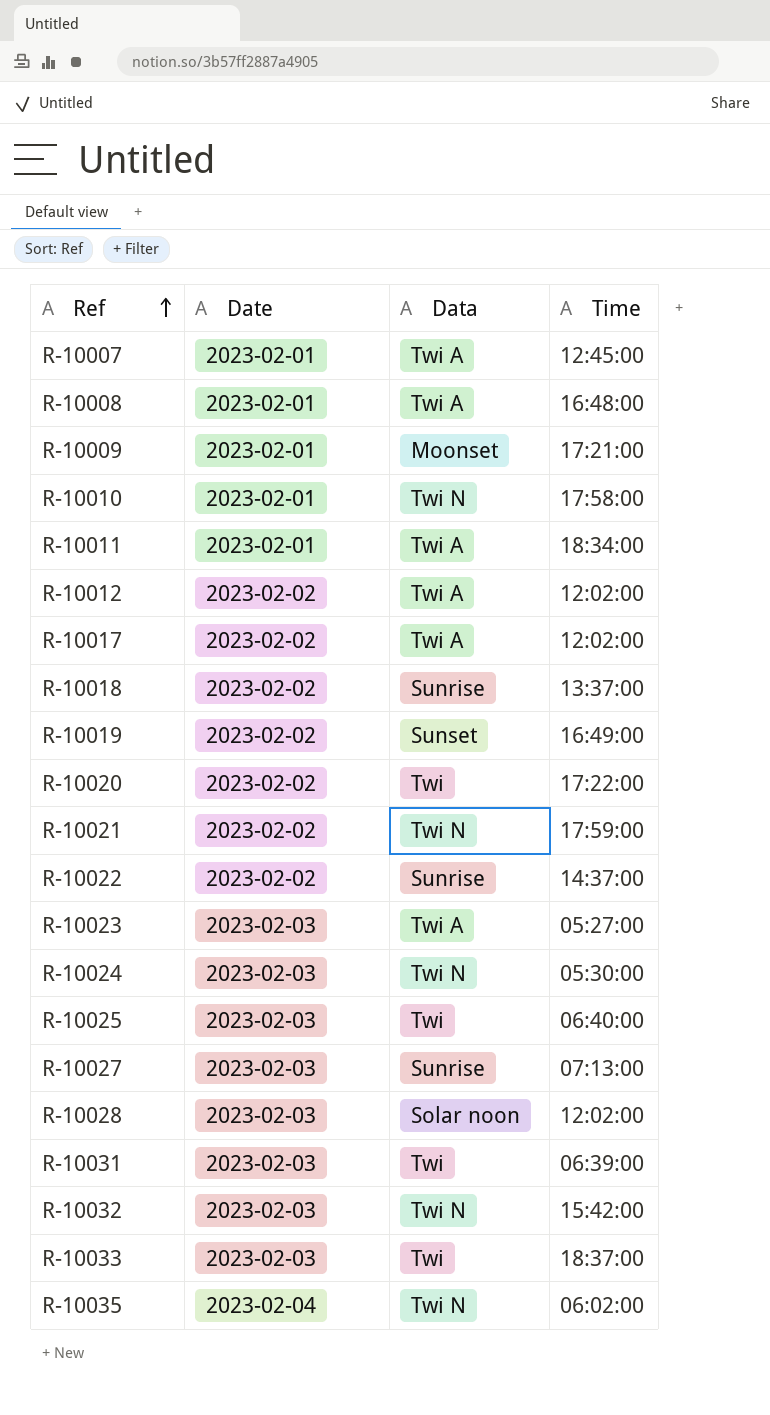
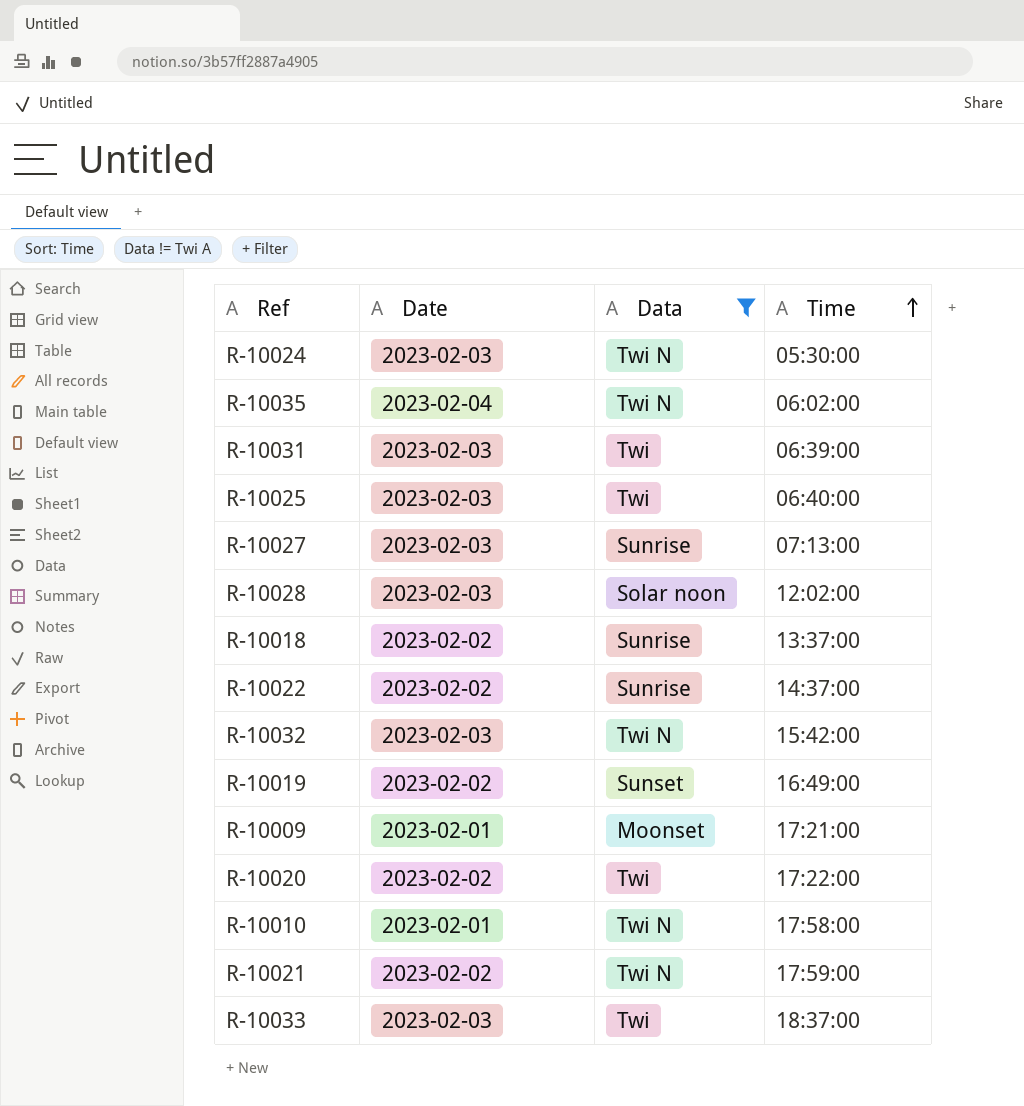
filter: none -> Data != Twi A
row order: Ref ascending -> Time ascending

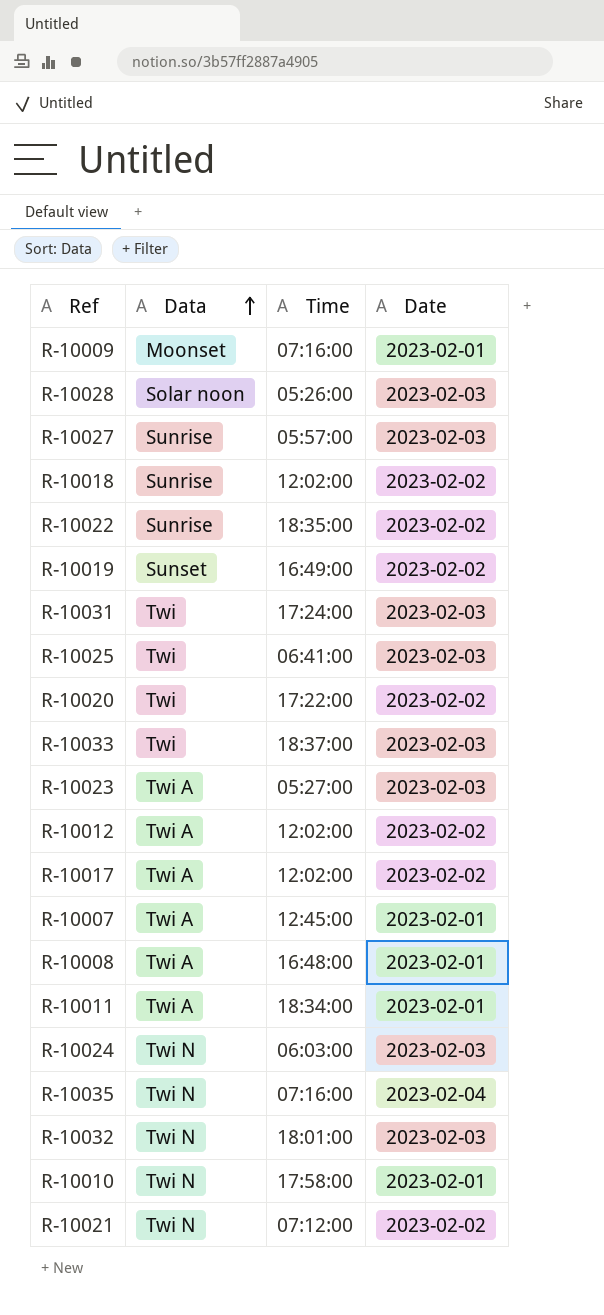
filter: Data != Twi A -> none
row order: Time ascending -> Data ascending
column Date | position: 2 -> 4
R-10009 | Time: 17:21:00 -> 07:16:00
R-10028 | Time: 12:02:00 -> 05:26:00
R-10027 | Time: 07:13:00 -> 05:57:00
R-10018 | Time: 13:37:00 -> 12:02:00
R-10022 | Time: 14:37:00 -> 18:35:00
R-10031 | Time: 06:39:00 -> 17:24:00
R-10025 | Time: 06:40:00 -> 06:41:00
R-10024 | Time: 05:30:00 -> 06:03:00
R-10035 | Time: 06:02:00 -> 07:16:00
R-10032 | Time: 15:42:00 -> 18:01:00
R-10021 | Time: 17:59:00 -> 07:12:00

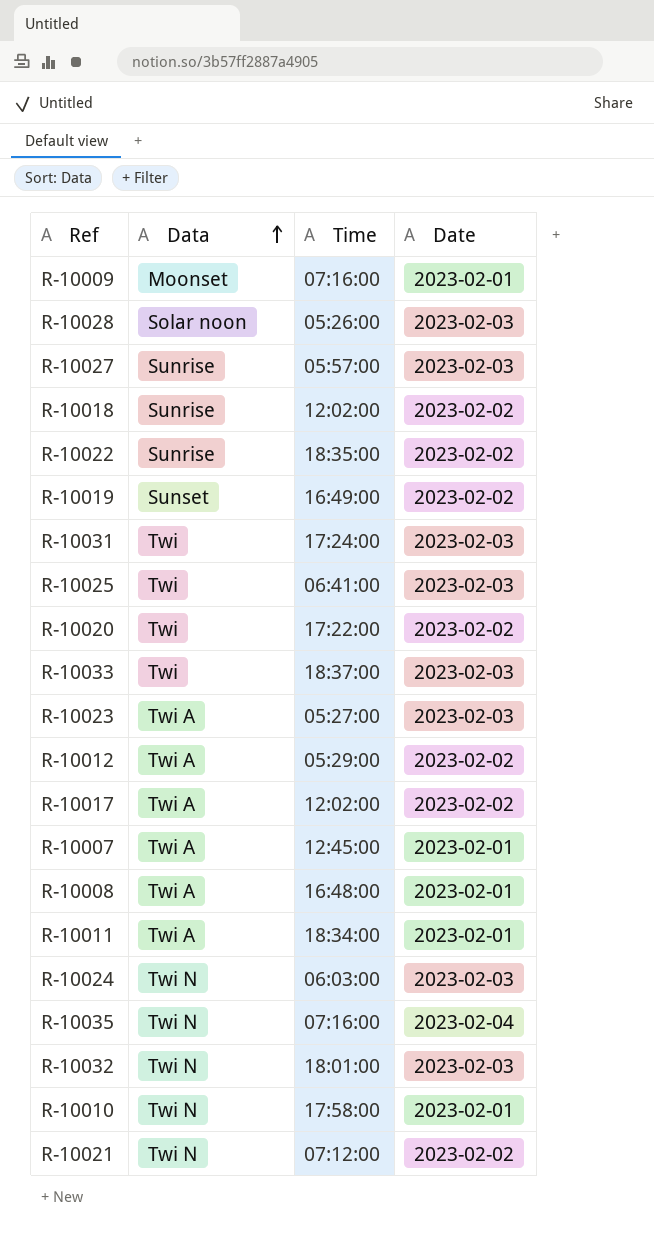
R-10012 | Time: 12:02:00 -> 05:29:00

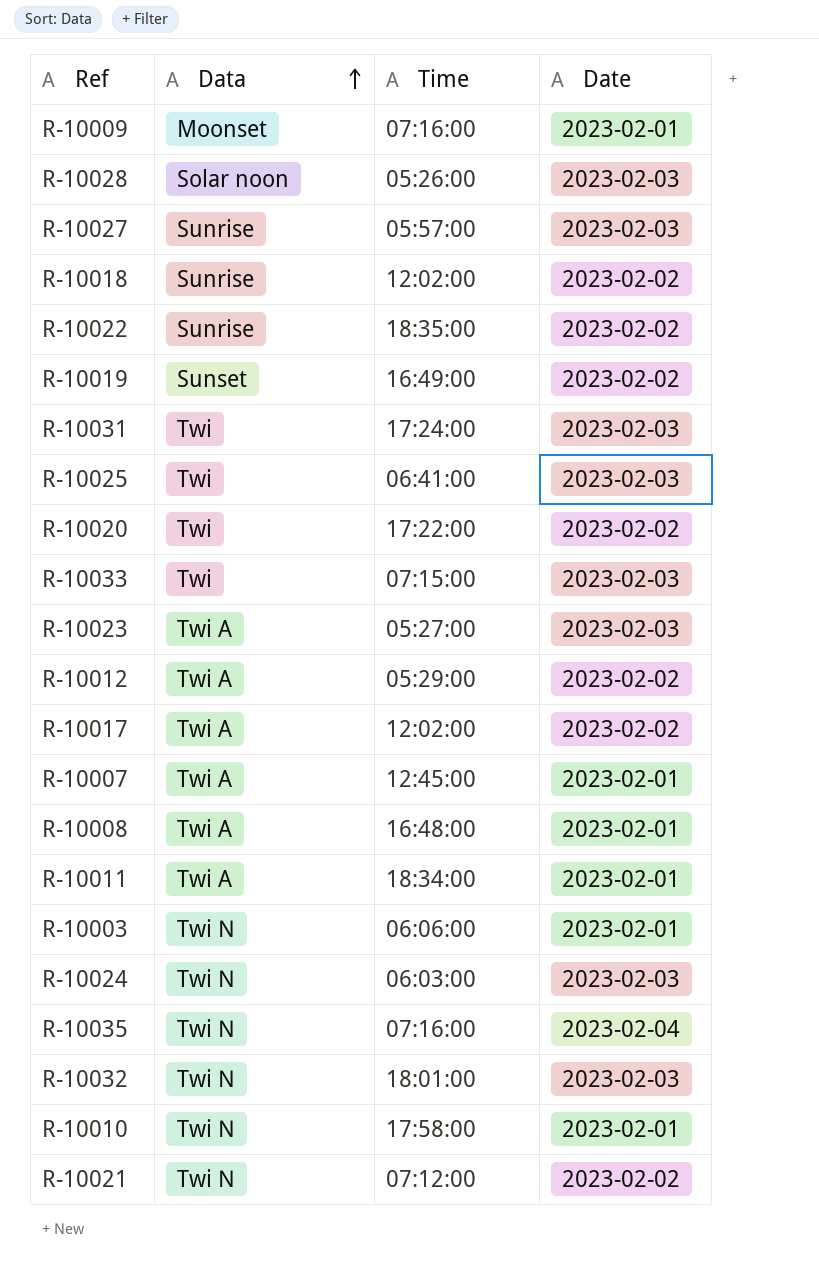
R-10033 | Time: 18:37:00 -> 07:15:00
row R-10003: none -> Twi N | 06:06:00 | 2023-02-01

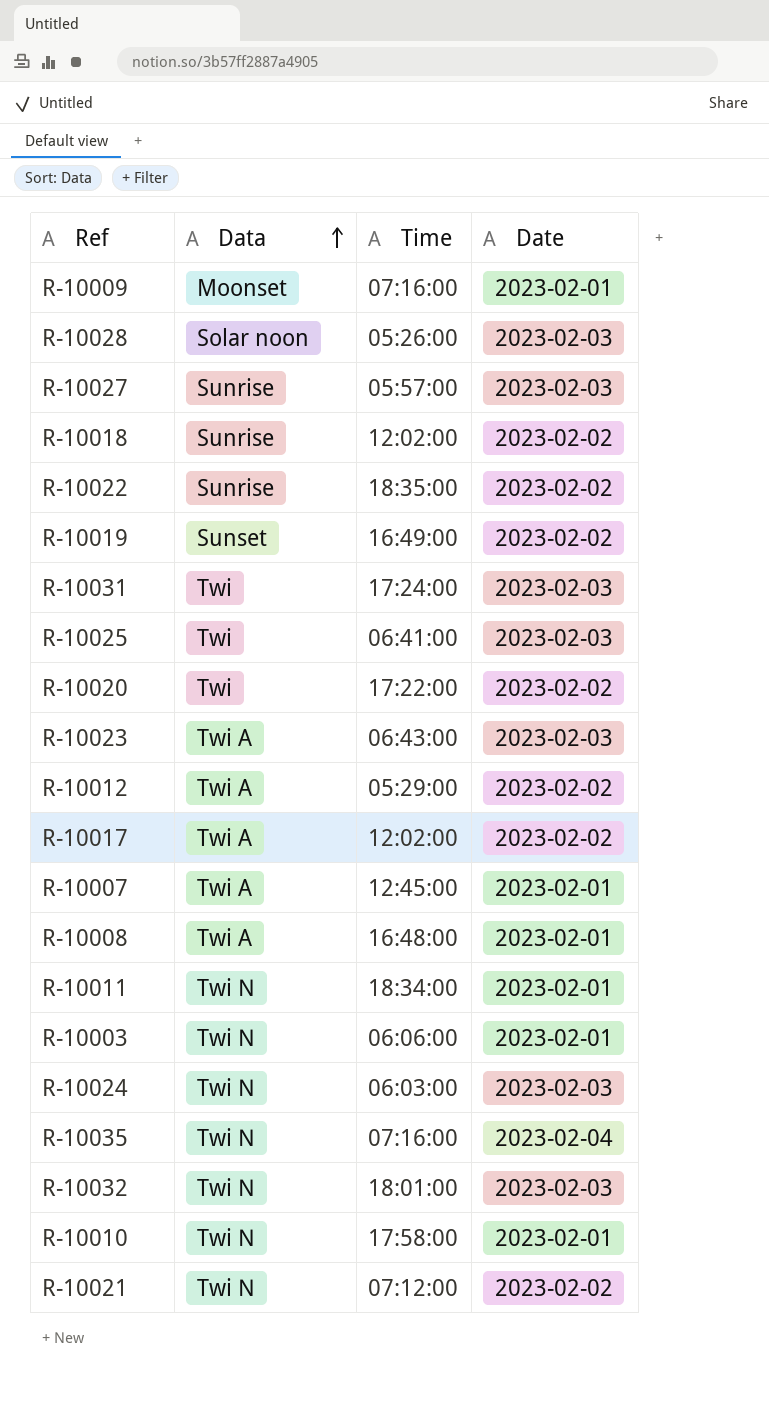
row R-10033: Twi | 07:15:00 | 2023-02-03 -> none
R-10023 | Time: 05:27:00 -> 06:43:00
R-10011 | Data: Twi A -> Twi N

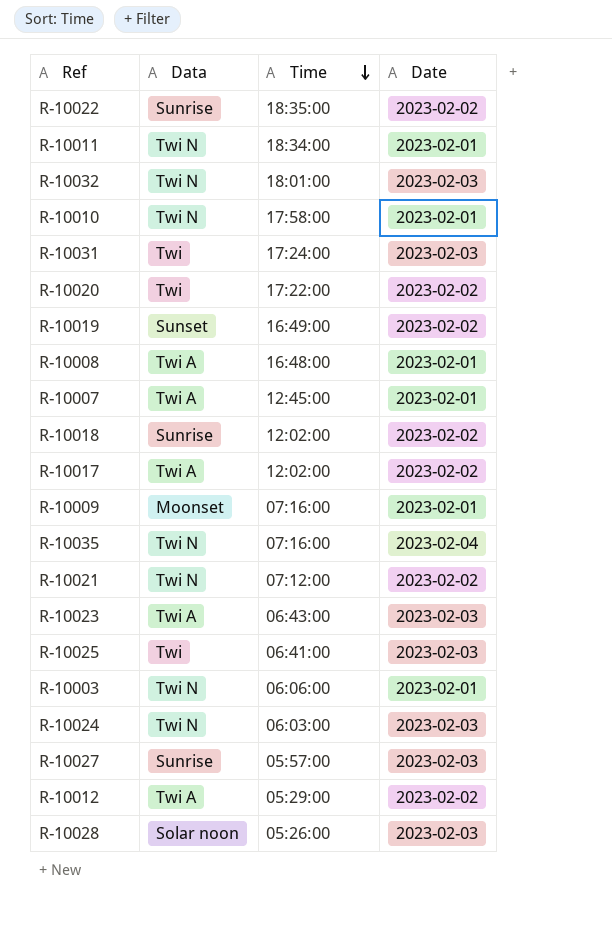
row order: Data ascending -> Time descending

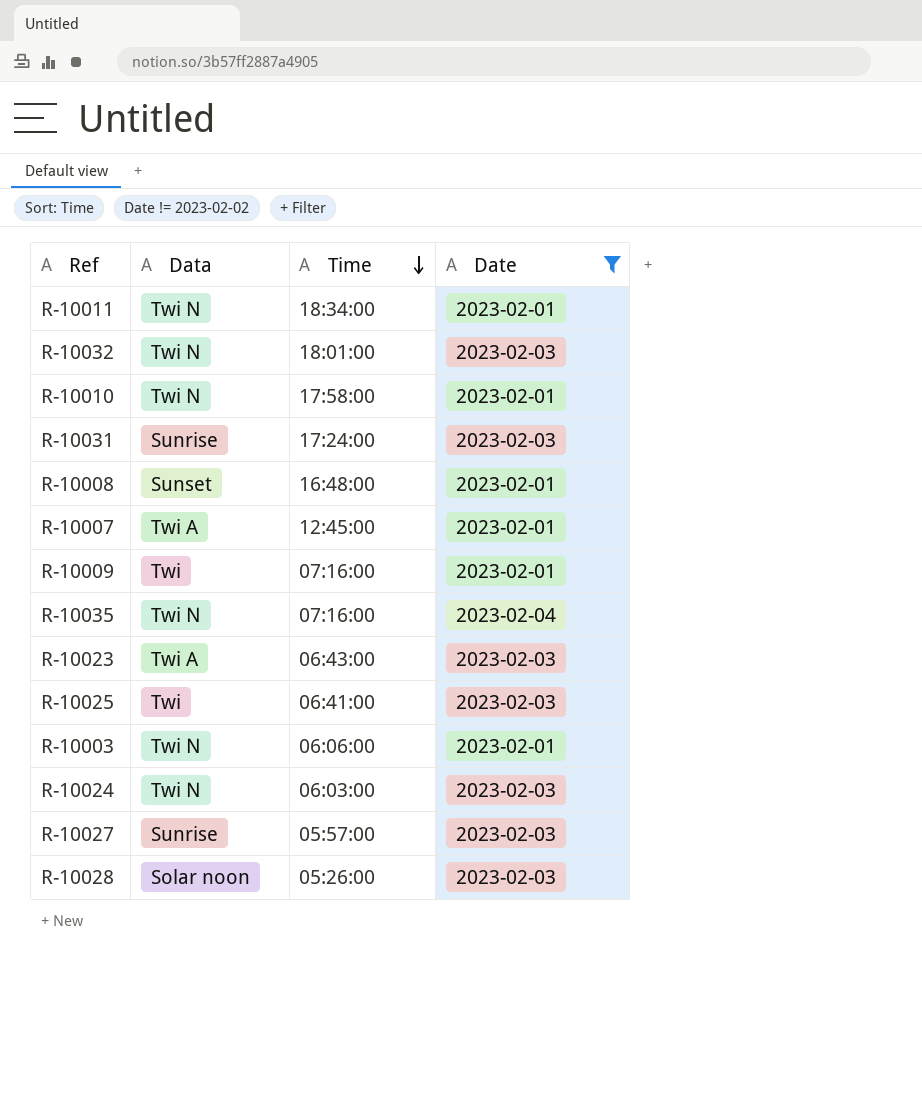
filter: none -> Date != 2023-02-02
R-10031 | Data: Twi -> Sunrise
R-10008 | Data: Twi A -> Sunset
R-10009 | Data: Moonset -> Twi

